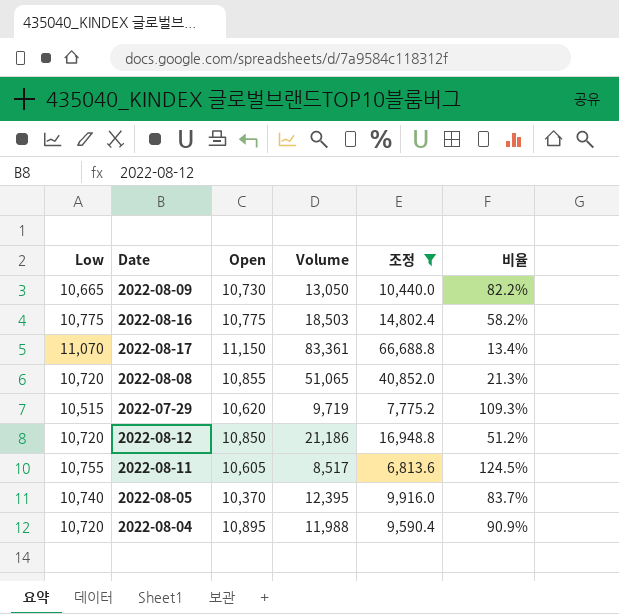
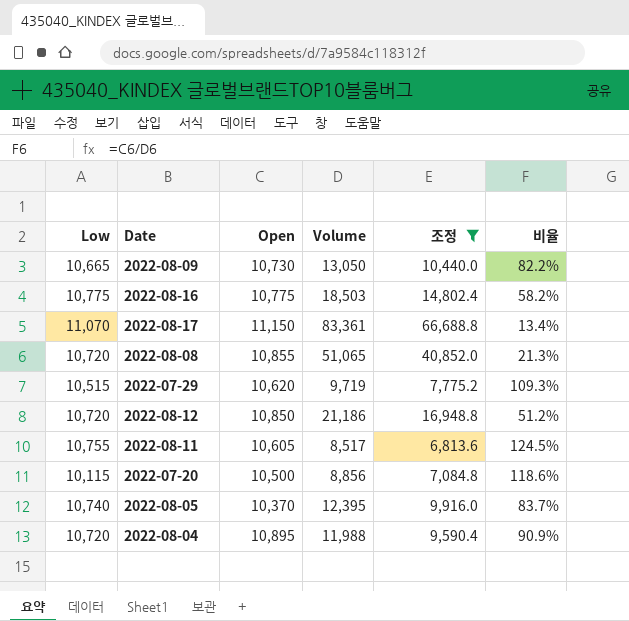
row 2022-07-20: none -> 10,115 | 10,500 | 8,856 | 7,084.8 | 118.6%

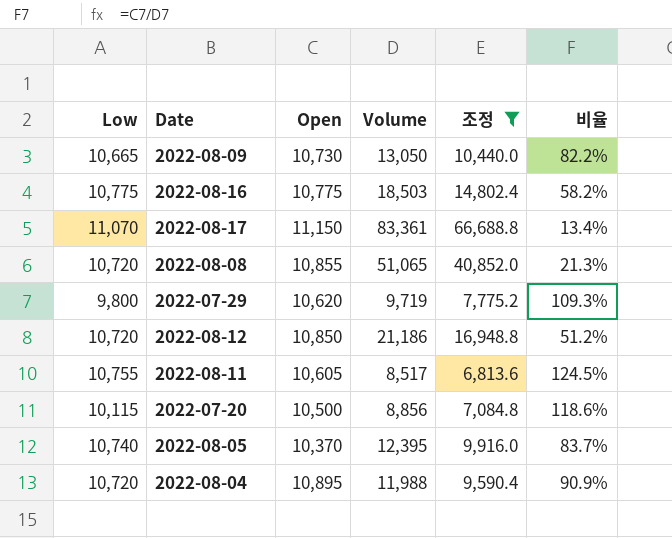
2022-07-29 | Low: 10,515 -> 9,800

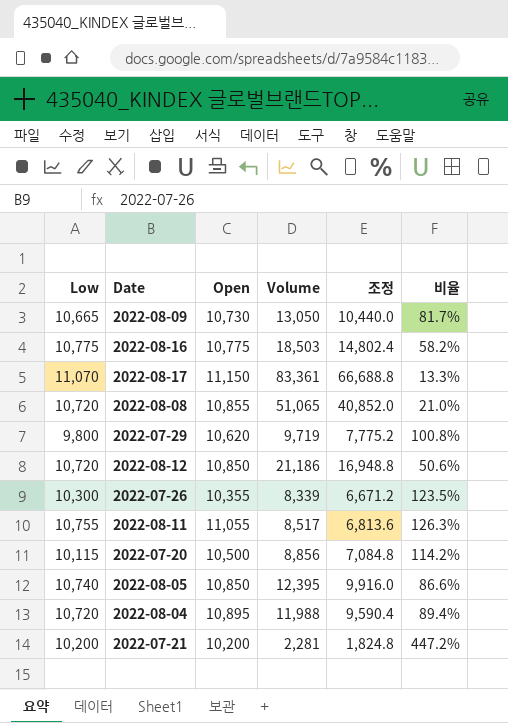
filter: 조정 >= 6,813.6 -> none
column 비율 | formula: [Open] / [Volume] -> [Low] / [Volume]
2022-08-11 | Open: 10,605 -> 11,055
2022-08-05 | Open: 10,370 -> 10,850

